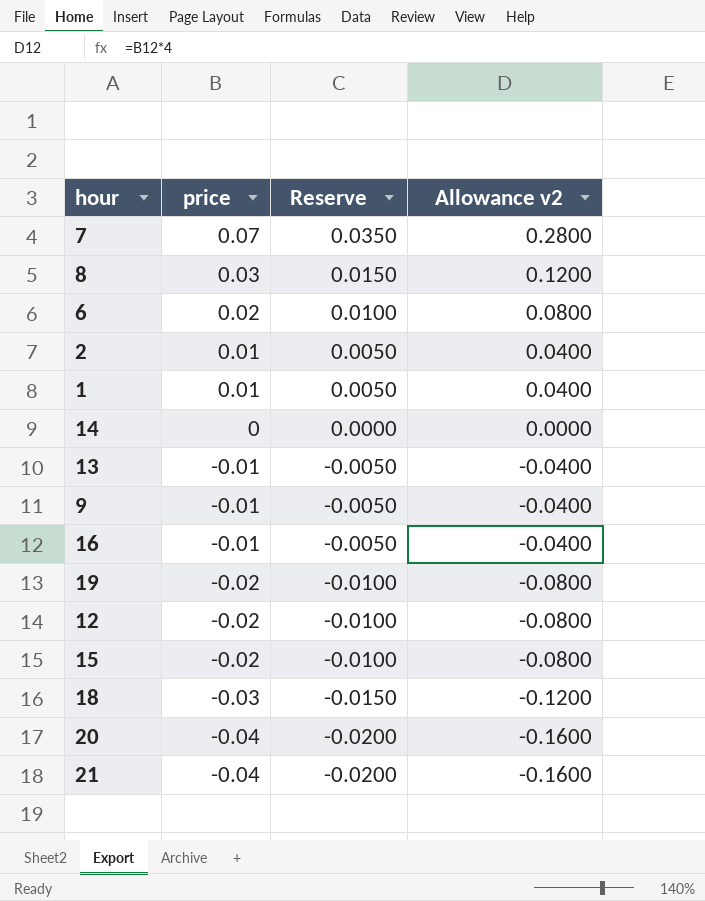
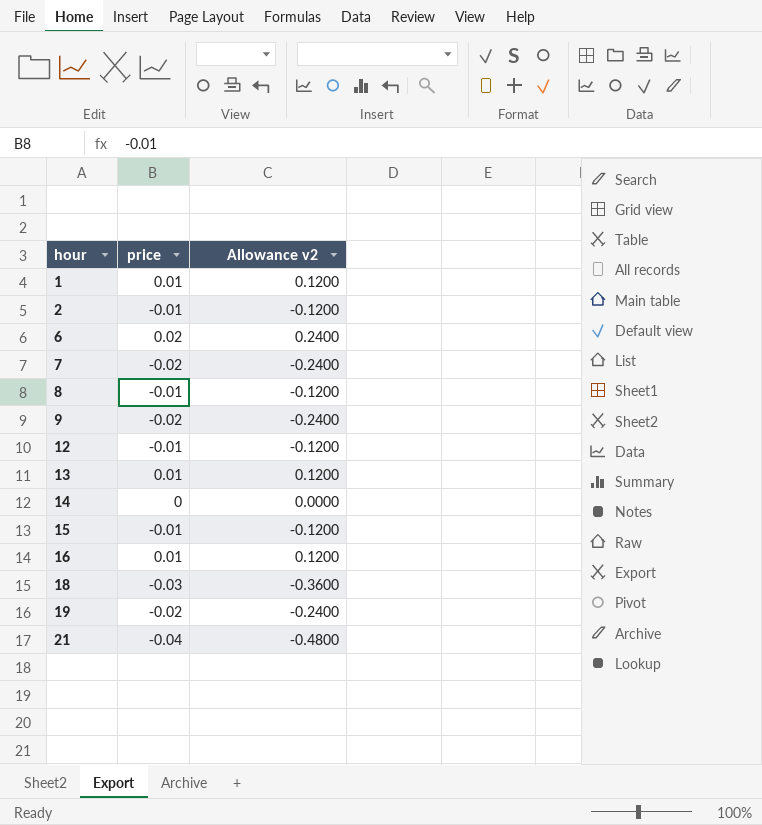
row order: price descending -> hour ascending
column Reserve | formula: [price] * 0.5 -> none
column Allowance v2 | formula: [price] * 4 -> [price] * 12
row 20: -0.04 | -0.0200 | -0.1600 -> none
2 | price: 0.01 -> -0.01
7 | price: 0.07 -> -0.02
8 | price: 0.03 -> -0.01
9 | price: -0.01 -> -0.02
12 | price: -0.02 -> -0.01
13 | price: -0.01 -> 0.01
15 | price: -0.02 -> -0.01
16 | price: -0.01 -> 0.01

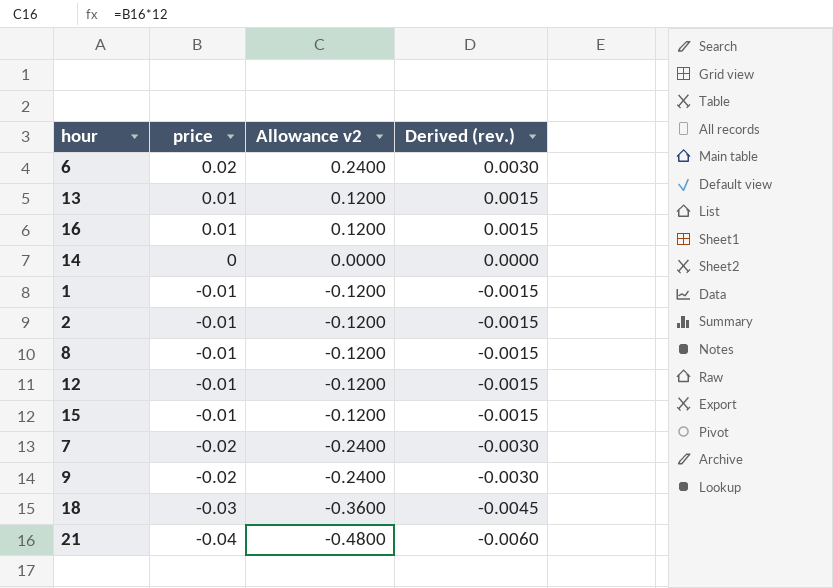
row order: hour ascending -> price descending
column Derived (rev.) | formula: none -> [price] * 0.15
row 19: -0.02 | -0.2400 -> none
1 | price: 0.01 -> -0.01
1 | Allowance v2: 0.1200 -> -0.1200

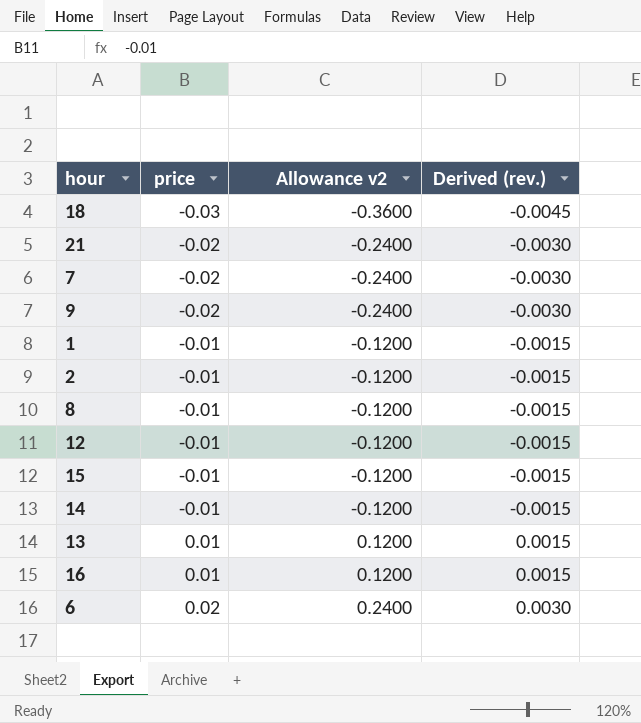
row order: price descending -> price ascending
21 | price: -0.04 -> -0.02
21 | Allowance v2: -0.4800 -> -0.2400
21 | Derived (rev.): -0.0060 -> -0.0030
14 | price: 0 -> -0.01
14 | Allowance v2: 0.0000 -> -0.1200
14 | Derived (rev.): 0.0000 -> -0.0015

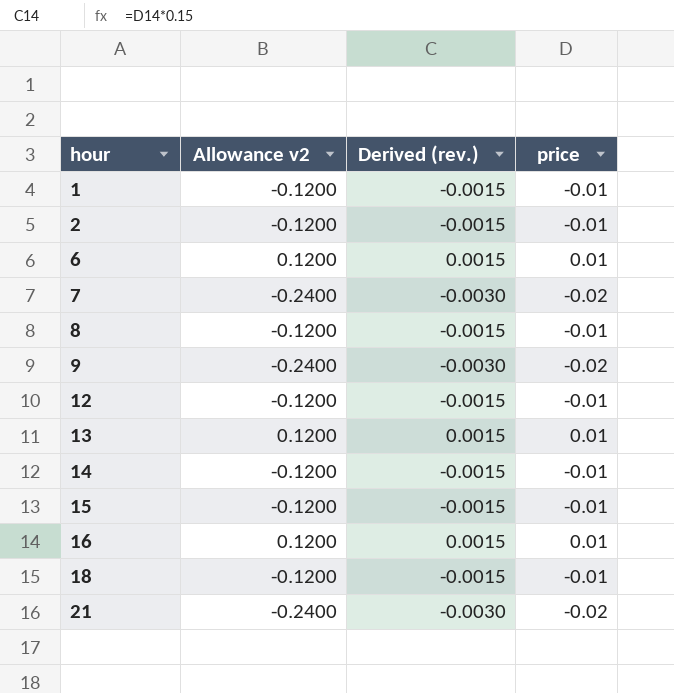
row order: price ascending -> hour ascending
column price | position: 2 -> 4
6 | Allowance v2: 0.2400 -> 0.1200
6 | Derived (rev.): 0.0030 -> 0.0015
6 | price: 0.02 -> 0.01
18 | Allowance v2: -0.3600 -> -0.1200
18 | Derived (rev.): -0.0045 -> -0.0015
18 | price: -0.03 -> -0.01

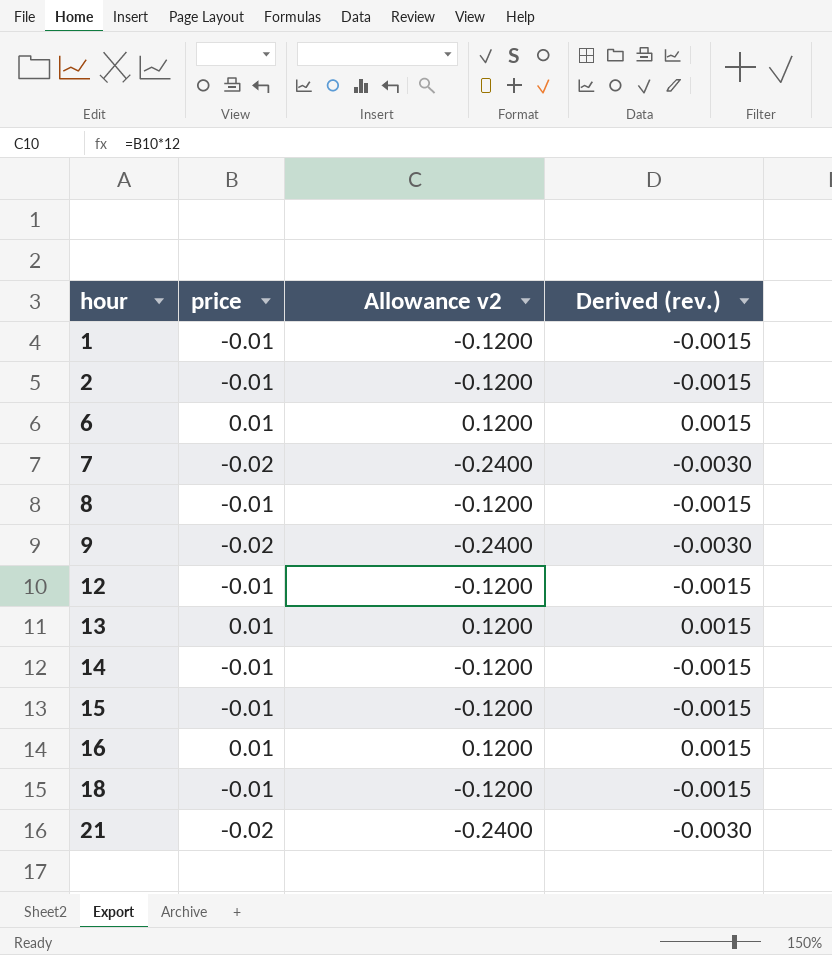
column price | position: 4 -> 2

